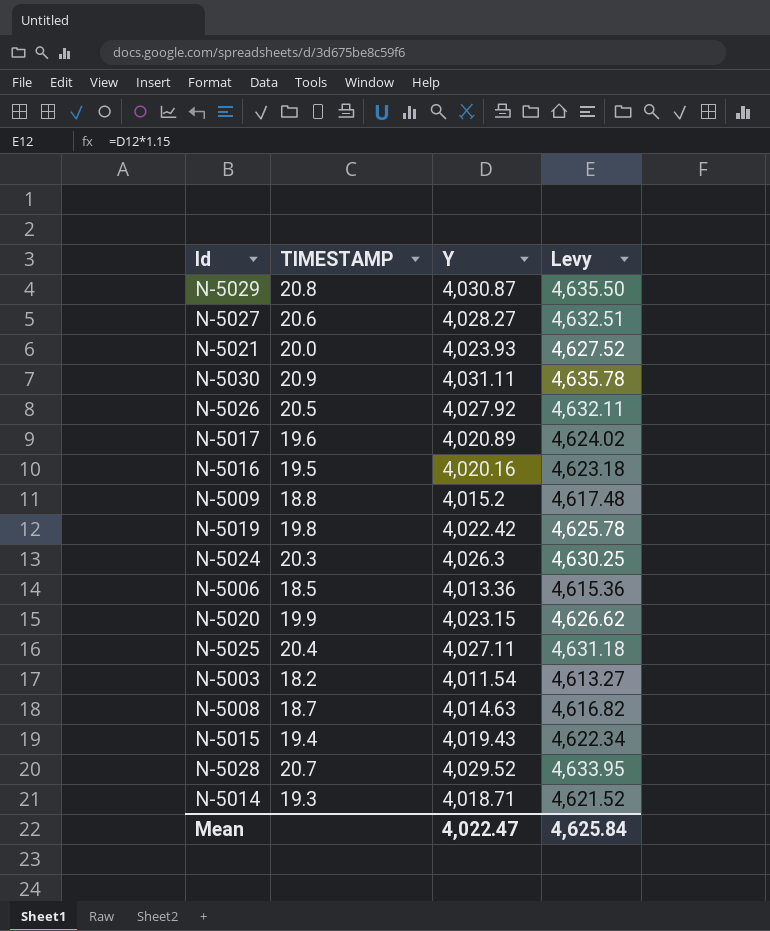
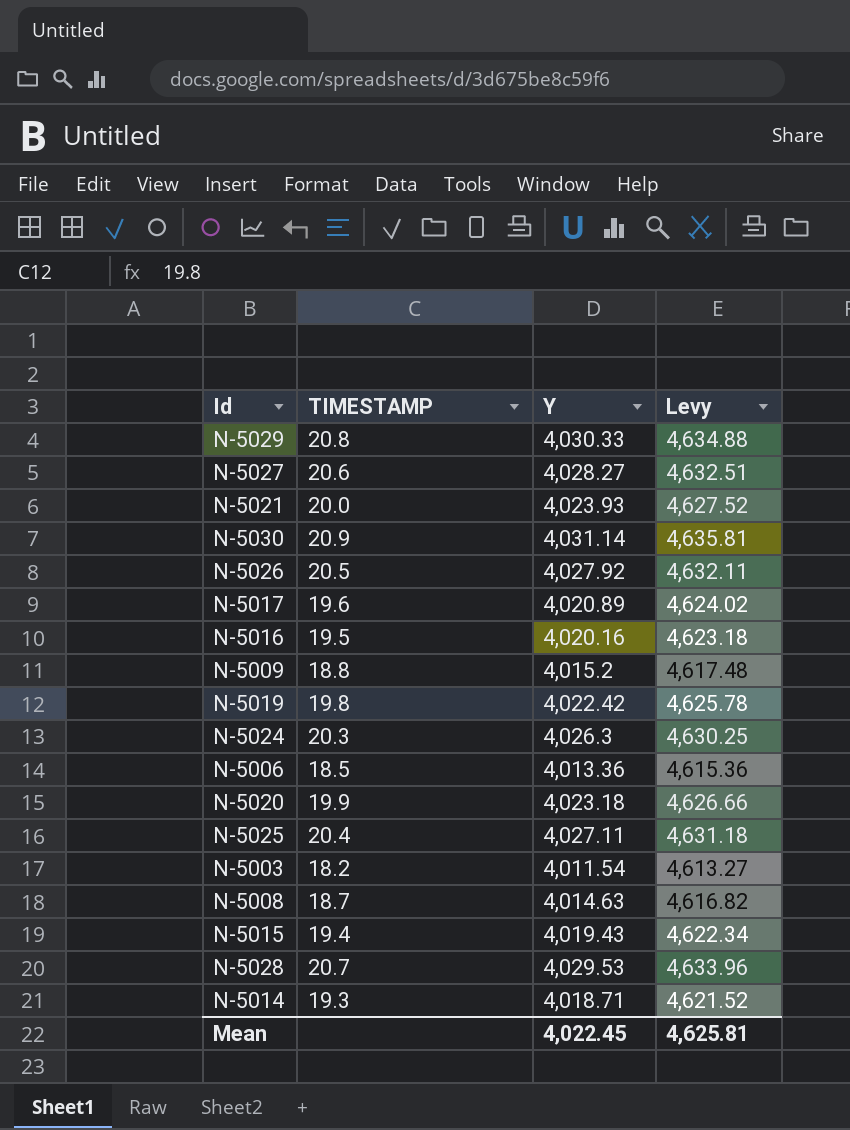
N-5029 | Y: 4,030.87 -> 4,030.33
N-5029 | Levy: 4,635.50 -> 4,634.88
N-5030 | Y: 4,031.11 -> 4,031.14
N-5030 | Levy: 4,635.78 -> 4,635.81
N-5020 | Y: 4,023.15 -> 4,023.18
N-5020 | Levy: 4,626.62 -> 4,626.66
N-5028 | Y: 4,029.52 -> 4,029.53
N-5028 | Levy: 4,633.95 -> 4,633.96
Mean | Y: 4,022.47 -> 4,022.45
Mean | Levy: 4,625.84 -> 4,625.81

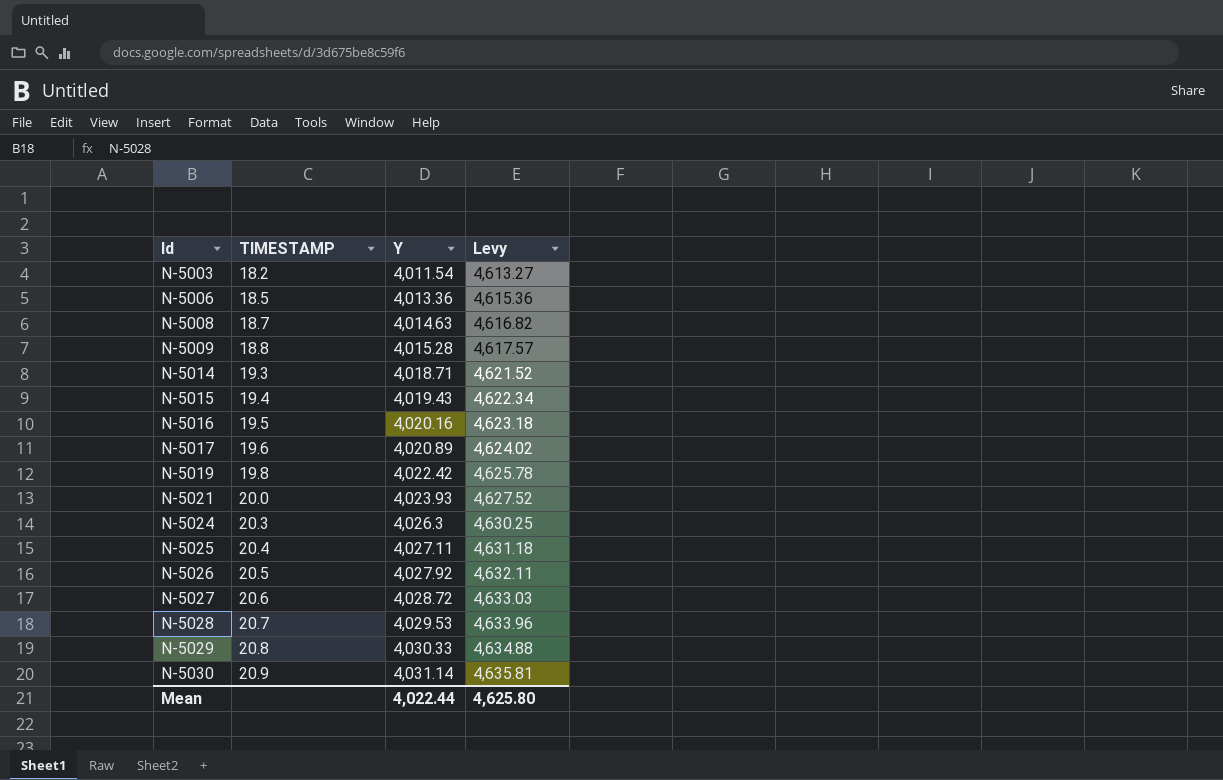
row order: none -> Id ascending
row N-5020: 19.9 | 4,023.18 | 4,626.66 -> none
N-5009 | Y: 4,015.2 -> 4,015.28
N-5009 | Levy: 4,617.48 -> 4,617.57
N-5027 | Y: 4,028.27 -> 4,028.72
N-5027 | Levy: 4,632.51 -> 4,633.03
Mean | Y: 4,022.45 -> 4,022.44
Mean | Levy: 4,625.81 -> 4,625.80

